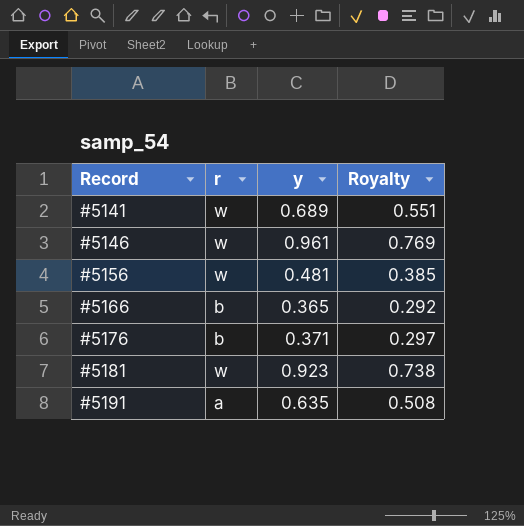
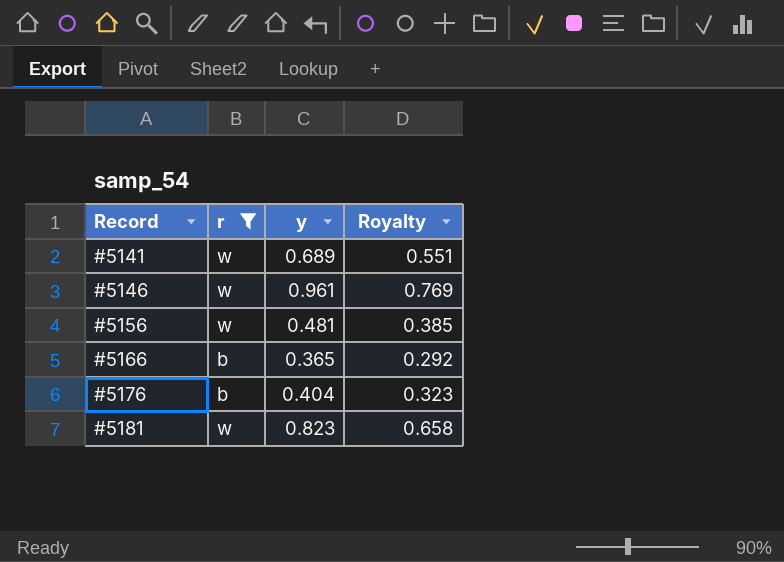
filter: none -> r != a
#5176 | y: 0.371 -> 0.404
#5176 | Royalty: 0.297 -> 0.323
#5181 | y: 0.923 -> 0.823
#5181 | Royalty: 0.738 -> 0.658

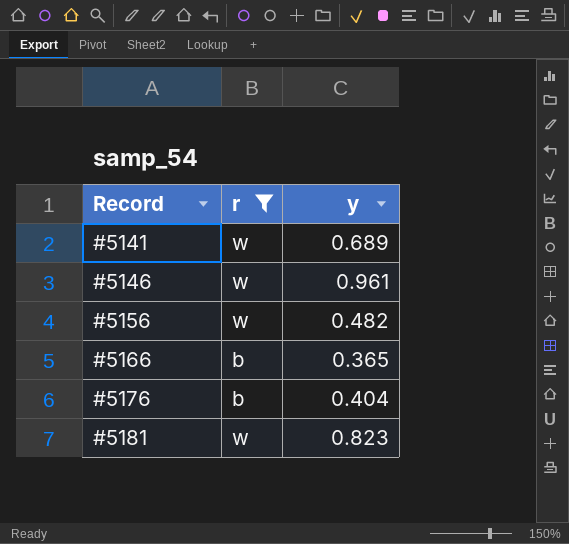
column Royalty | formula: [y] * 0.8 -> none
#5156 | y: 0.481 -> 0.482

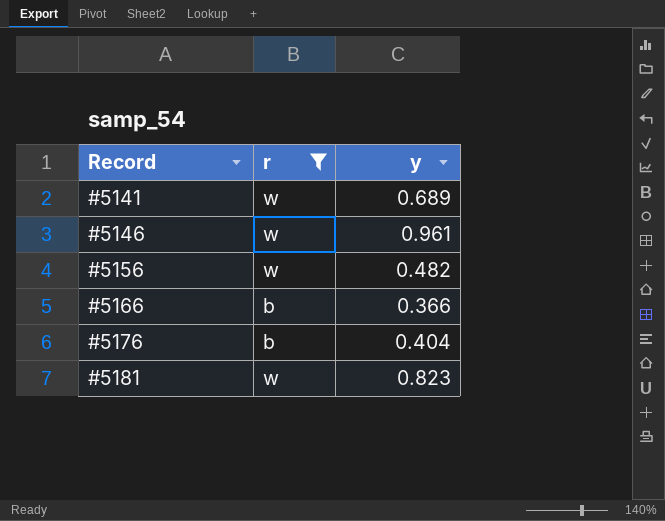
#5166 | y: 0.365 -> 0.366

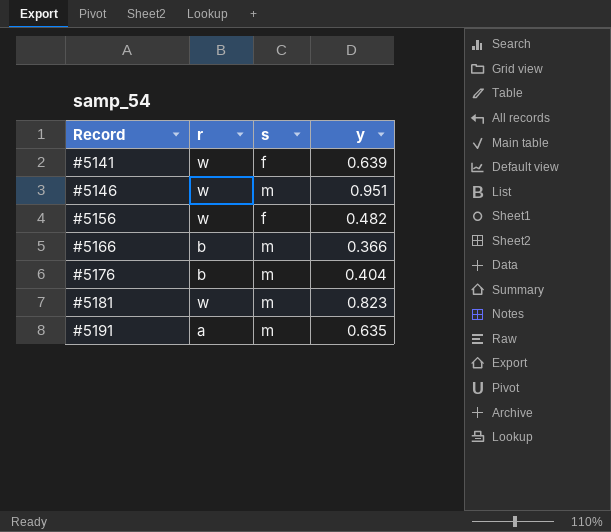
filter: r != a -> none
column s | position: none -> 3
#5141 | y: 0.689 -> 0.639
#5146 | y: 0.961 -> 0.951

